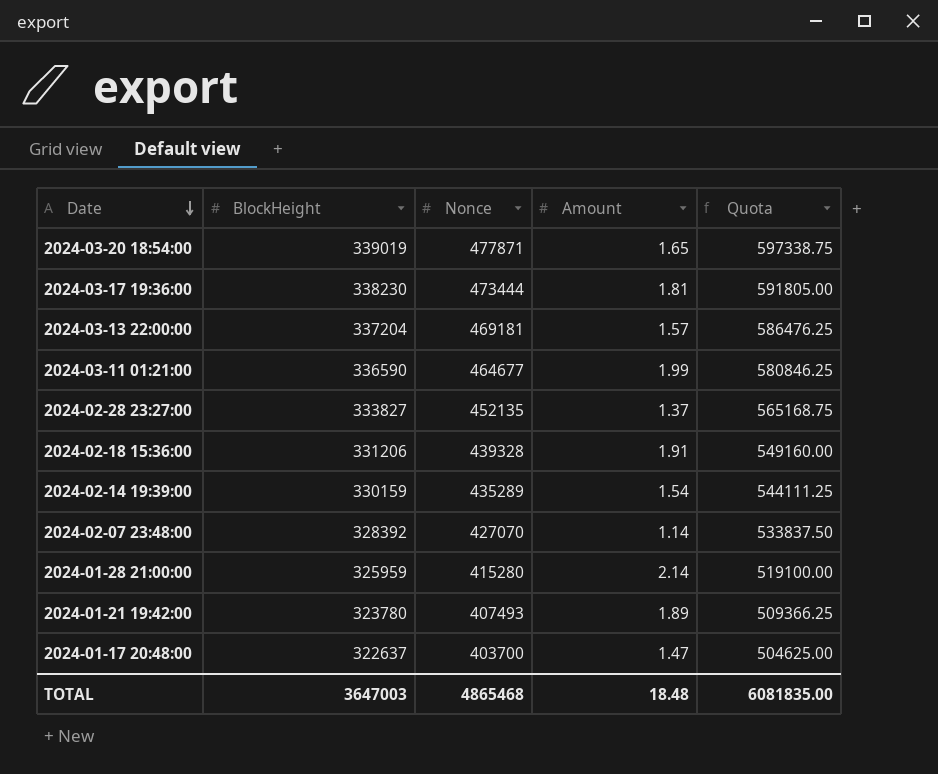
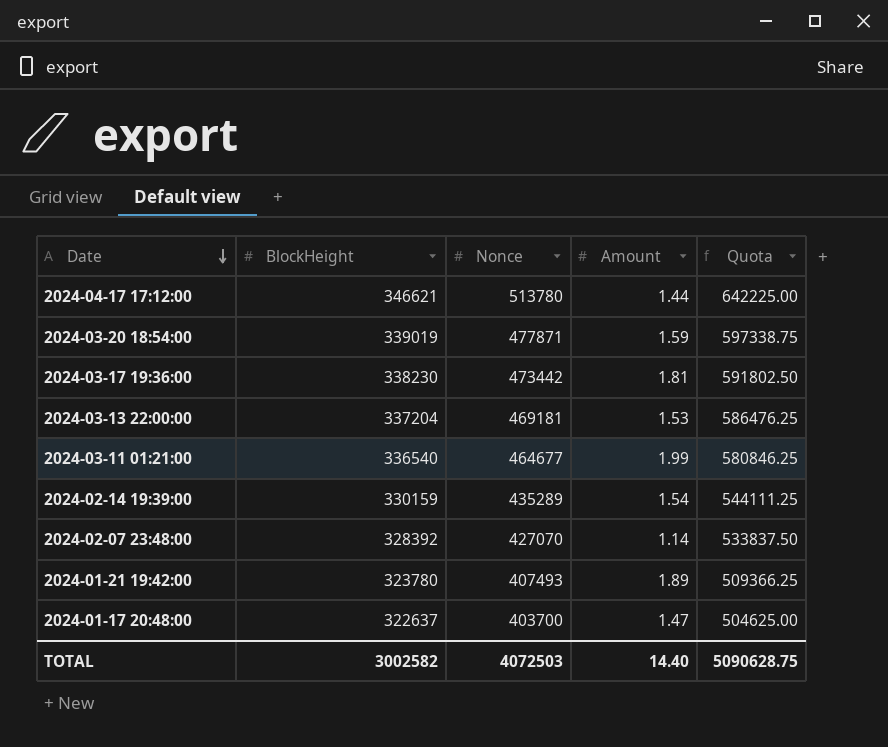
row 2024-02-28 23:27:00: 333827 | 452135 | 1.37 | 565168.75 -> none
row 2024-02-18 15:36:00: 331206 | 439328 | 1.91 | 549160.00 -> none
row 2024-01-28 21:00:00: 325959 | 415280 | 2.14 | 519100.00 -> none
row 2024-04-17 17:12:00: none -> 346621 | 513780 | 1.44 | 642225.00
2024-03-20 18:54:00 | Amount: 1.65 -> 1.59
2024-03-17 19:36:00 | Nonce: 473444 -> 473442
2024-03-17 19:36:00 | Quota: 591805.00 -> 591802.50
2024-03-13 22:00:00 | Amount: 1.57 -> 1.53
2024-03-11 01:21:00 | BlockHeight: 336590 -> 336540
TOTAL | BlockHeight: 3647003 -> 3002582
TOTAL | Nonce: 4865468 -> 4072503
TOTAL | Amount: 18.48 -> 14.40
TOTAL | Quota: 6081835.00 -> 5090628.75

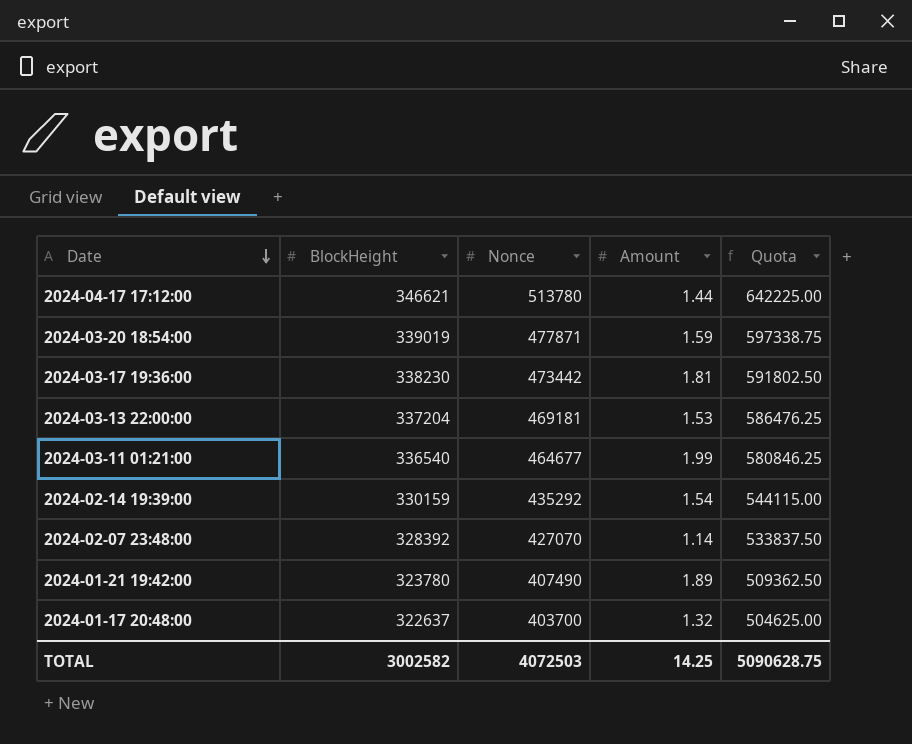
2024-02-14 19:39:00 | Nonce: 435289 -> 435292
2024-02-14 19:39:00 | Quota: 544111.25 -> 544115.00
2024-01-21 19:42:00 | Nonce: 407493 -> 407490
2024-01-21 19:42:00 | Quota: 509366.25 -> 509362.50
2024-01-17 20:48:00 | Amount: 1.47 -> 1.32
TOTAL | Amount: 14.40 -> 14.25

